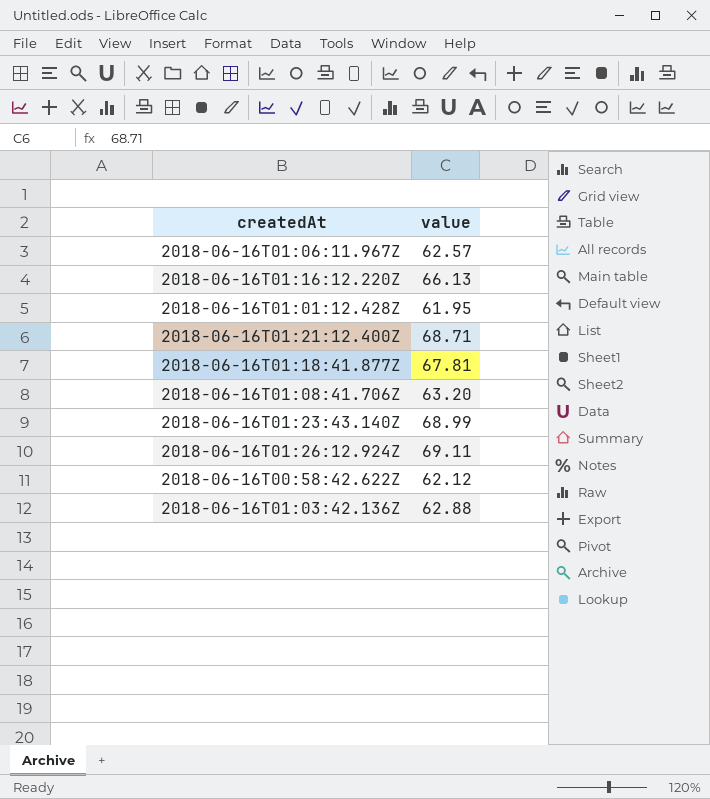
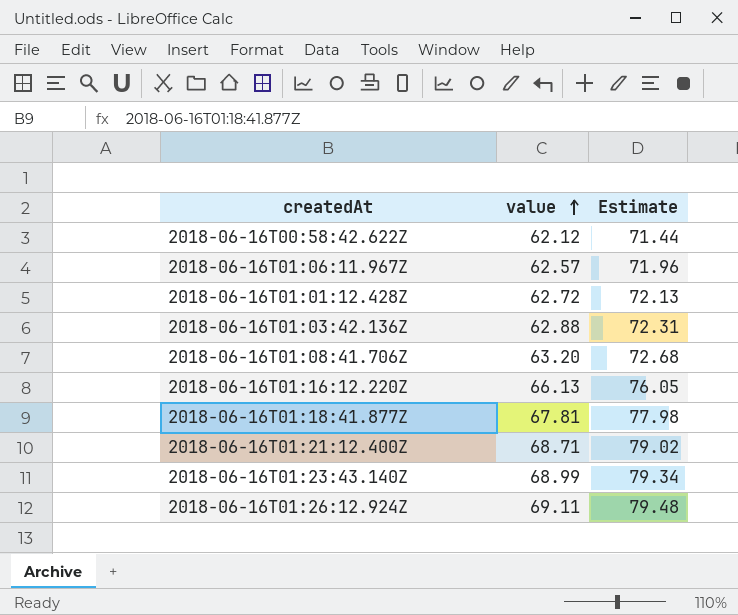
row order: none -> value ascending
column Estimate | formula: none -> [value] * 1.15
2018-06-16T01:01:12.428Z | value: 61.95 -> 62.72

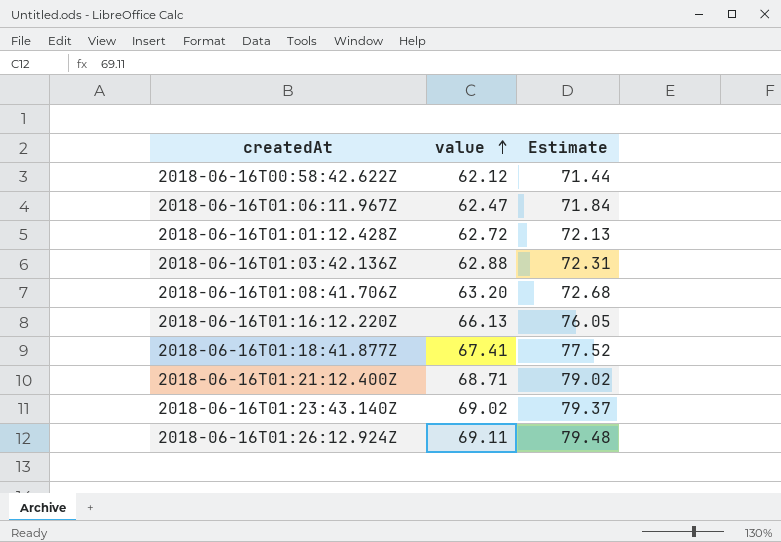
2018-06-16T01:06:11.967Z | value: 62.57 -> 62.47
2018-06-16T01:06:11.967Z | Estimate: 71.96 -> 71.84
2018-06-16T01:18:41.877Z | value: 67.81 -> 67.41
2018-06-16T01:18:41.877Z | Estimate: 77.98 -> 77.52
2018-06-16T01:23:43.140Z | value: 68.99 -> 69.02
2018-06-16T01:23:43.140Z | Estimate: 79.34 -> 79.37

